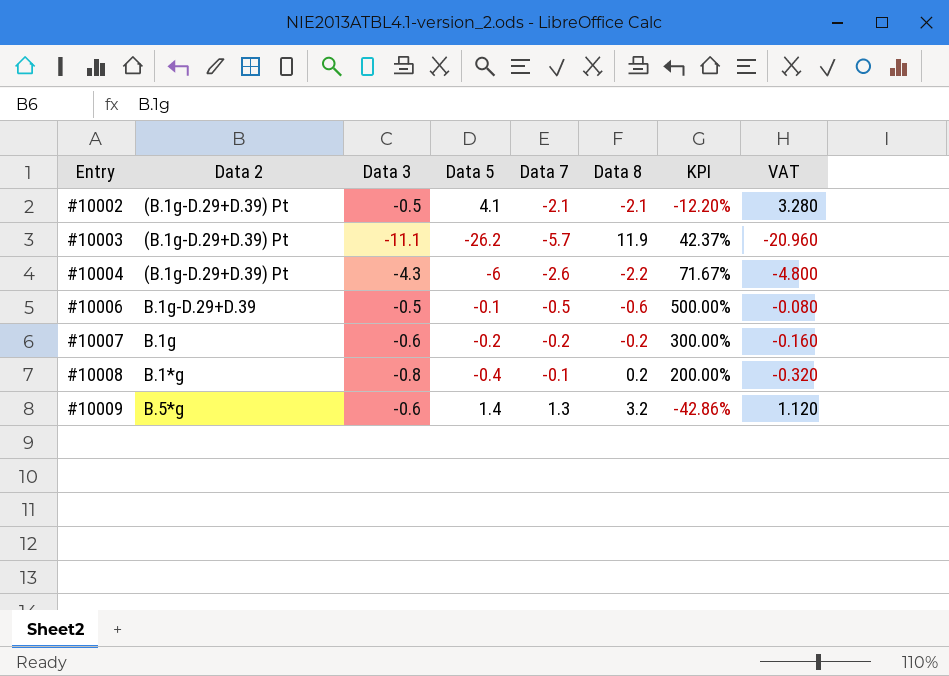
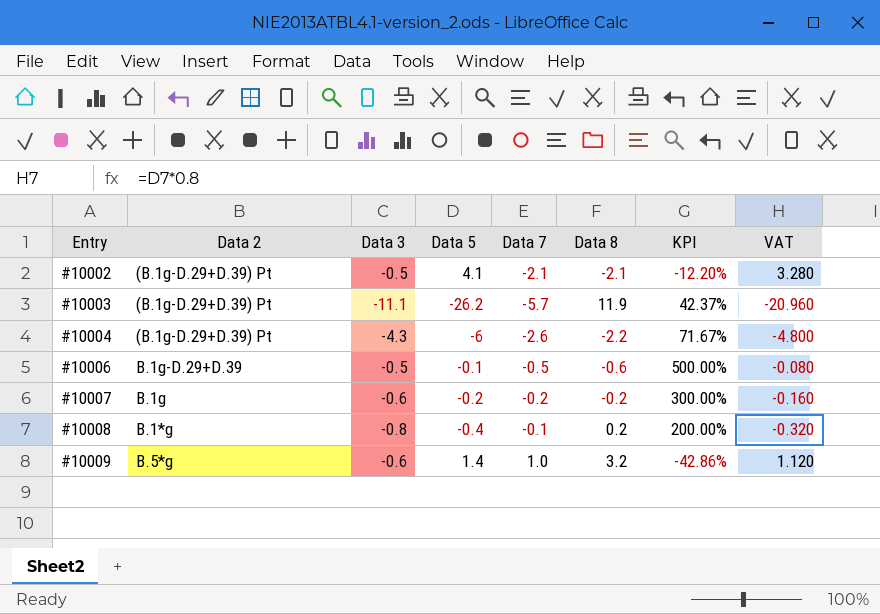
#10009 | Data 7: 1.3 -> 1.0

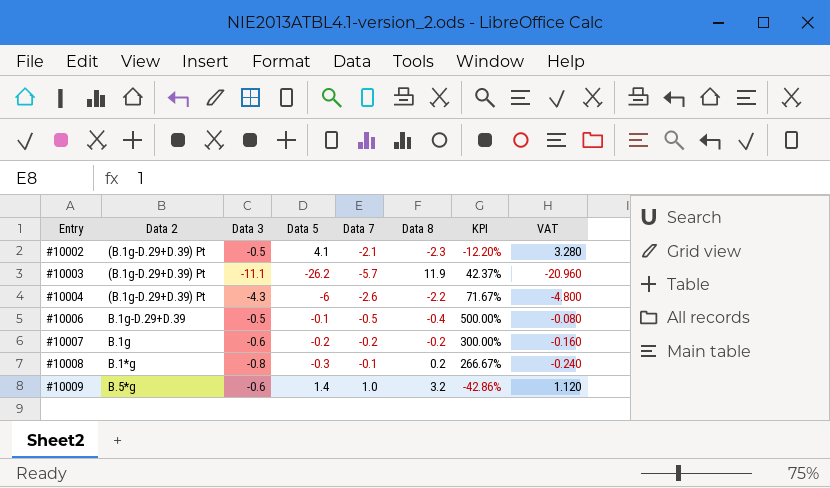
#10002 | Data 8: -2.1 -> -2.3
#10006 | Data 8: -0.6 -> -0.4
#10008 | Data 5: -0.4 -> -0.3
#10008 | KPI: 200.00% -> 266.67%
#10008 | VAT: -0.320 -> -0.240

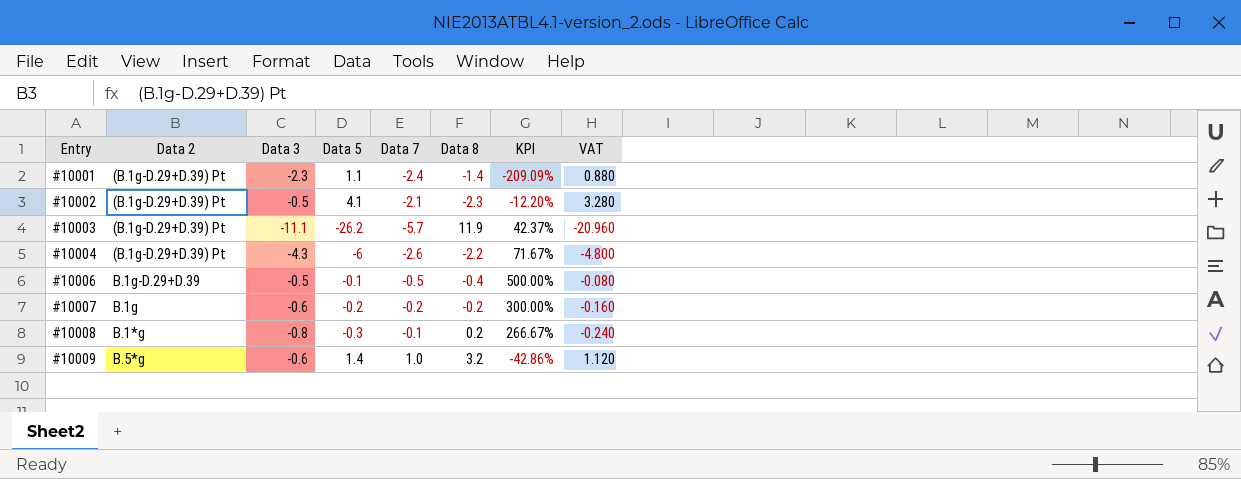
row #10001: none -> (B.1g-D.29+D.39) Pt | -2.3 | 1.1 | -2.4 | -1.4 | -209.09% | 0.880

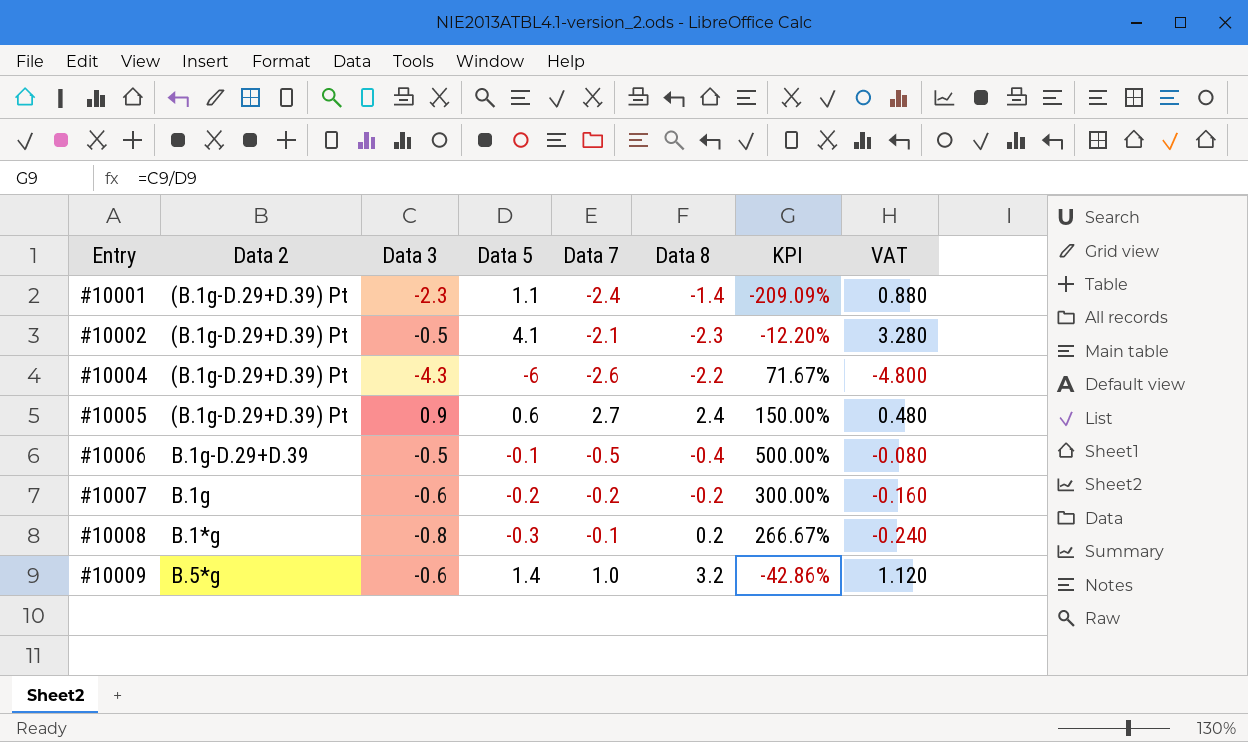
row #10003: (B.1g-D.29+D.39) Pt | -11.1 | -26.2 | -5.7 | 11.9 | 42.37% | -20.960 -> none
row #10005: none -> (B.1g-D.29+D.39) Pt | 0.9 | 0.6 | 2.7 | 2.4 | 150.00% | 0.480

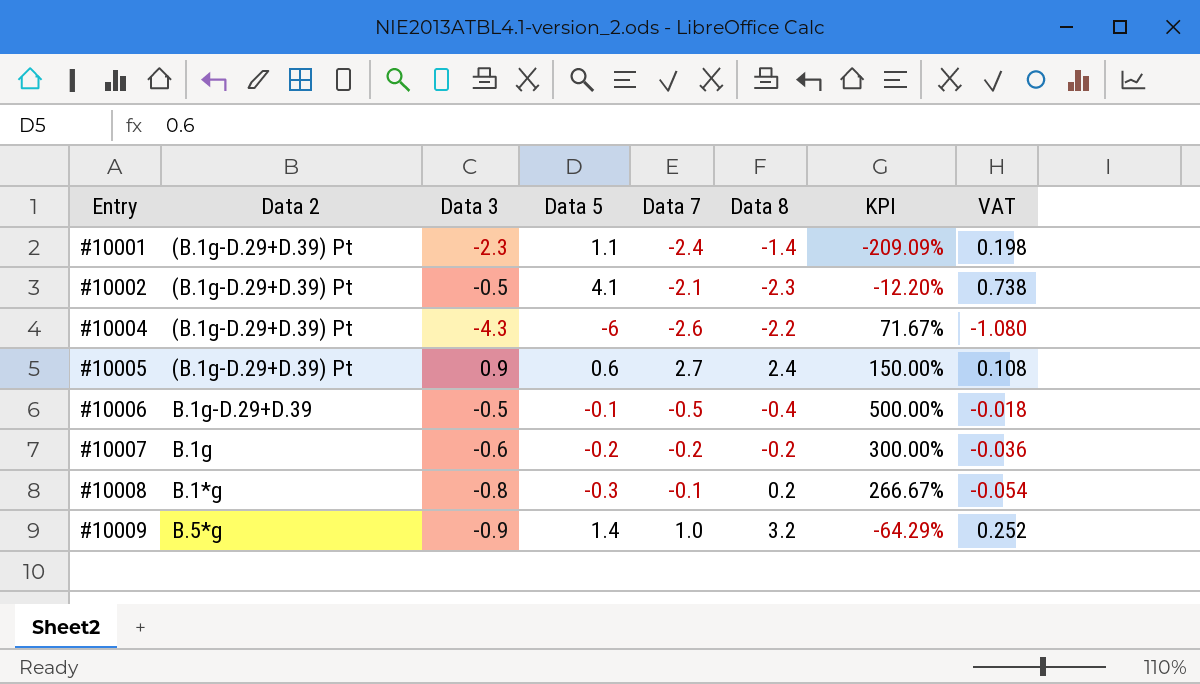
column VAT | formula: [Data 5] * 0.8 -> [Data 5] * 0.18
#10009 | Data 3: -0.6 -> -0.9
#10009 | KPI: -42.86% -> -64.29%

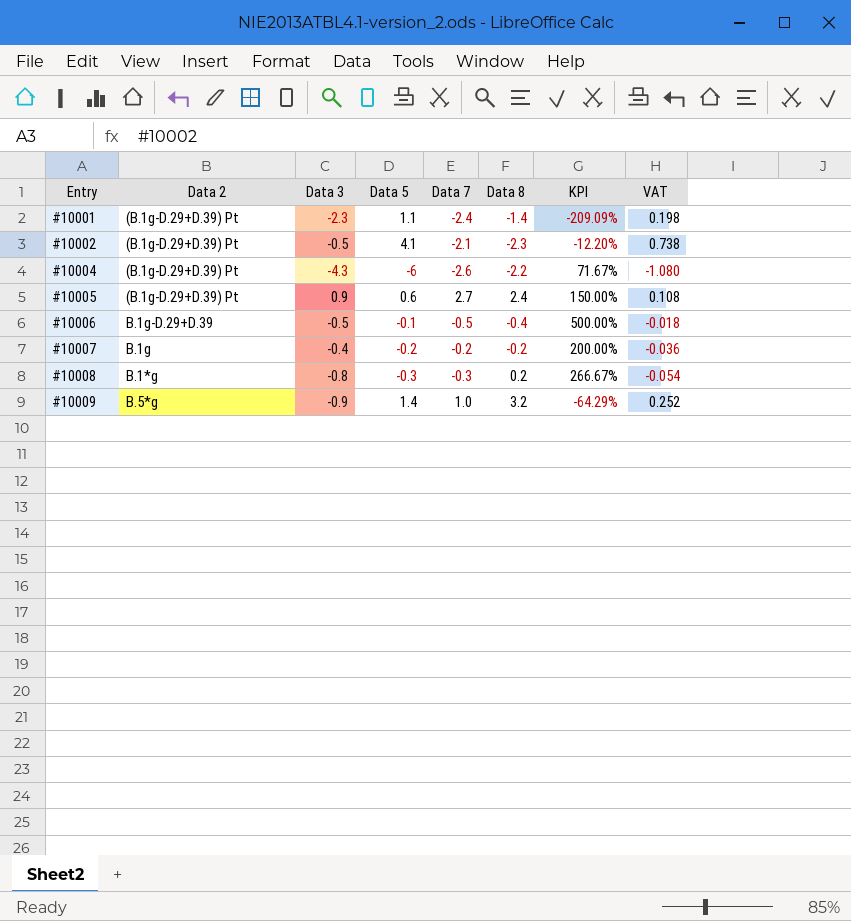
#10007 | Data 3: -0.6 -> -0.4
#10007 | KPI: 300.00% -> 200.00%
#10008 | Data 7: -0.1 -> -0.3

